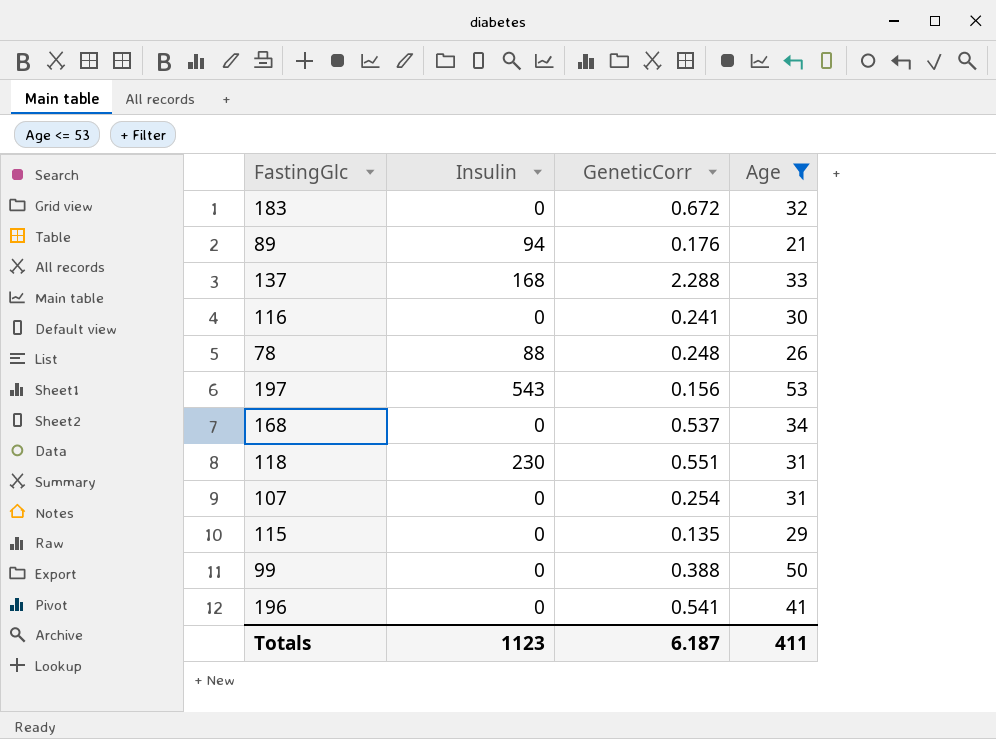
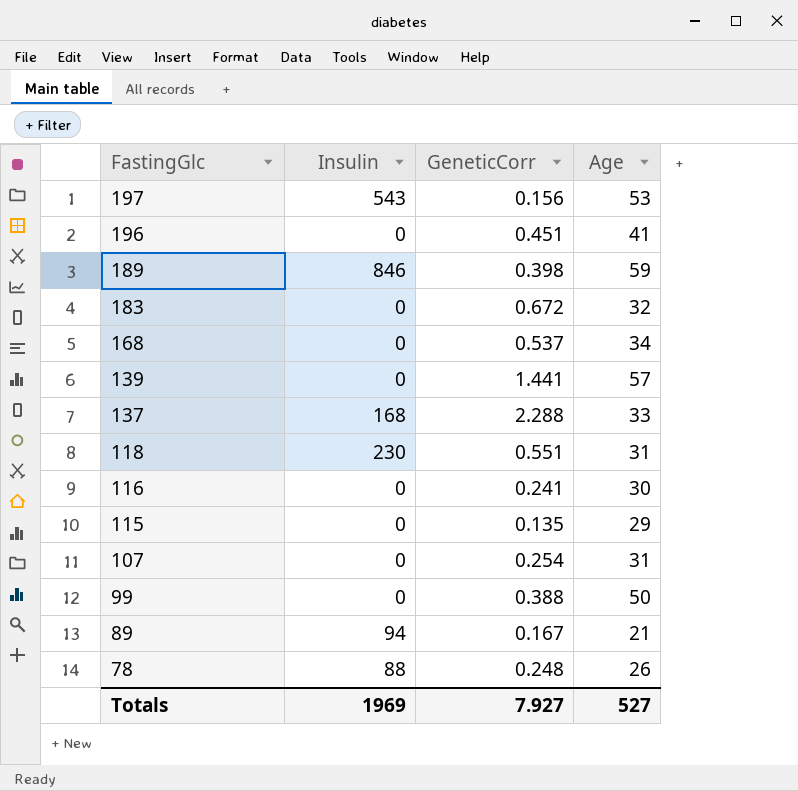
filter: Age <= 53 -> none
row order: none -> FastingGlc descending
196 | GeneticCorr: 0.541 -> 0.451
89 | GeneticCorr: 0.176 -> 0.167
Totals | Insulin: 1123 -> 1969
Totals | GeneticCorr: 6.187 -> 7.927
Totals | Age: 411 -> 527

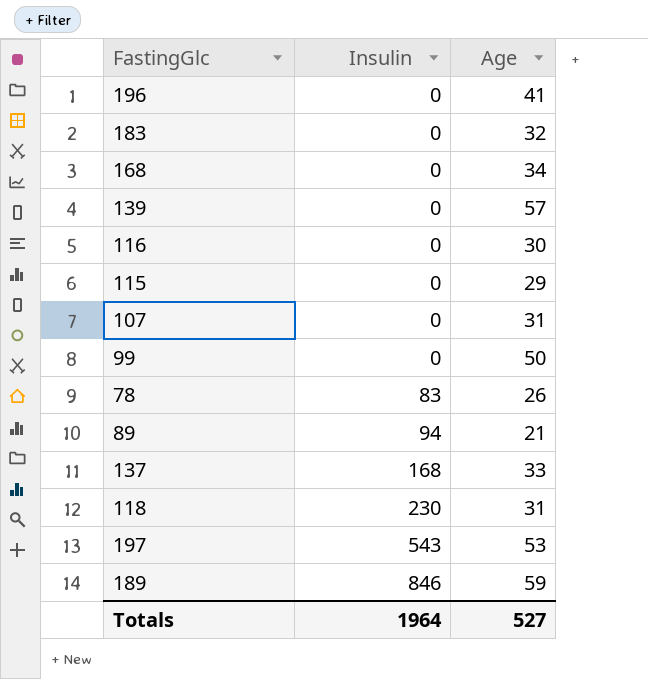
row order: FastingGlc descending -> Insulin ascending
column GeneticCorr | position: 3 -> none
78 | Insulin: 88 -> 83
Totals | Insulin: 1969 -> 1964

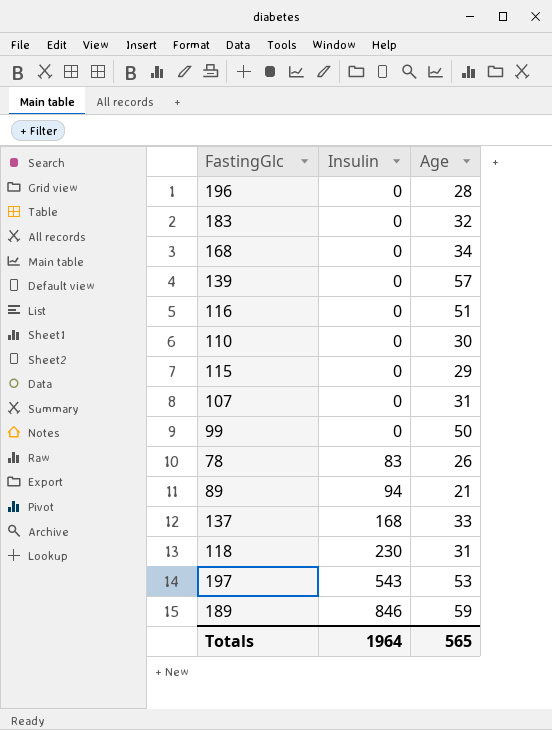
196 | Age: 41 -> 28
116 | Age: 30 -> 51
row 110: none -> 0 | 30
Totals | Age: 527 -> 565

